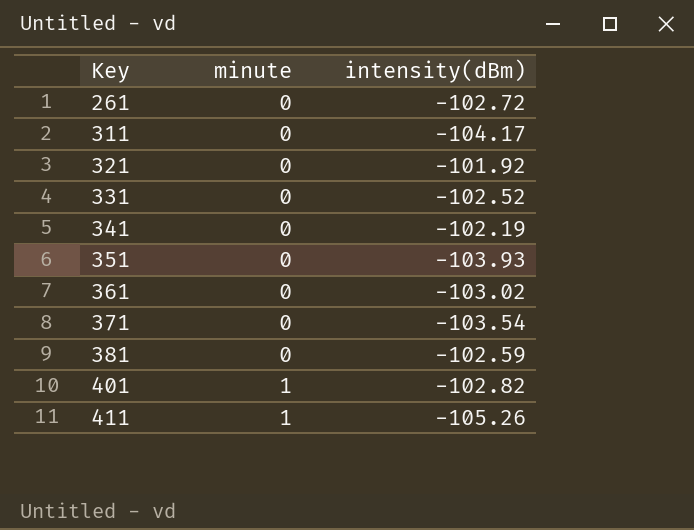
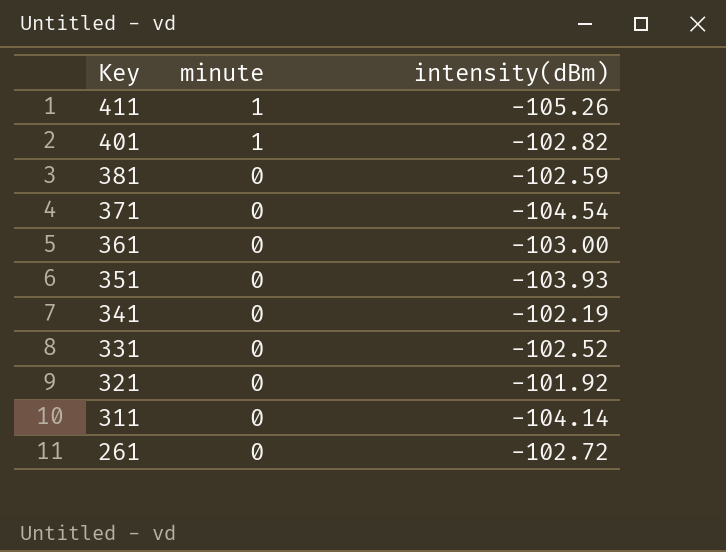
row order: Key ascending -> Key descending
371 | intensity(dBm): -103.54 -> -104.54
361 | intensity(dBm): -103.02 -> -103.00
311 | intensity(dBm): -104.17 -> -104.14

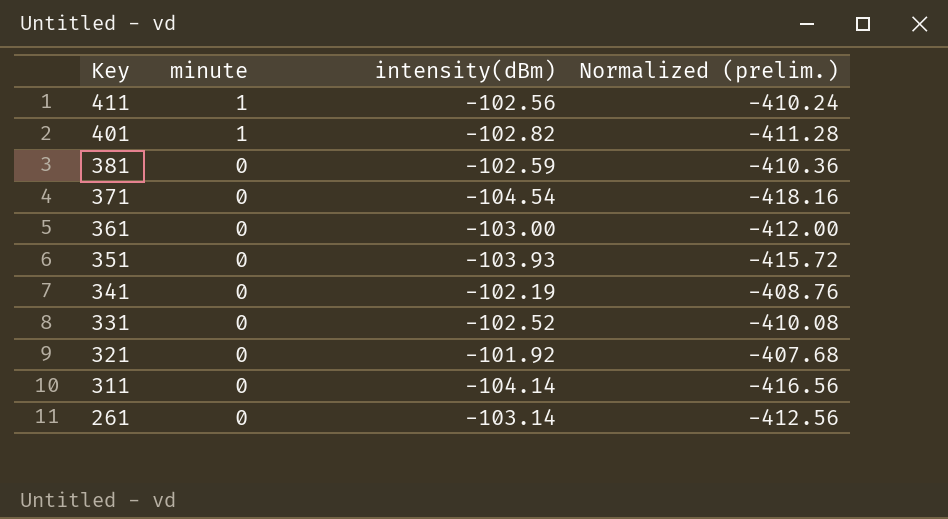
column Normalized (prelim.) | formula: none -> [intensity(dBm)] * 4
411 | intensity(dBm): -105.26 -> -102.56
261 | intensity(dBm): -102.72 -> -103.14

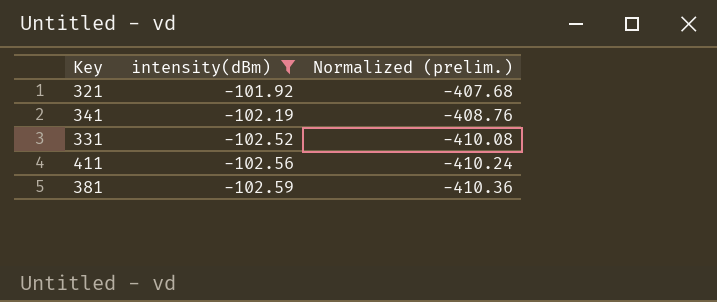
filter: none -> intensity(dBm) >= -102.59
row order: Key descending -> intensity(dBm) descending
column minute | position: 2 -> none

